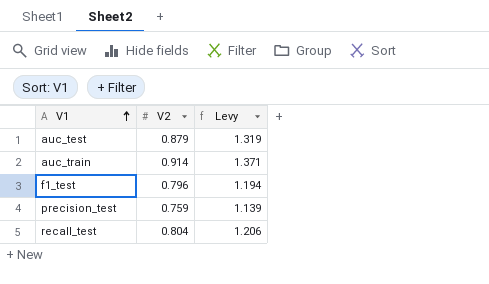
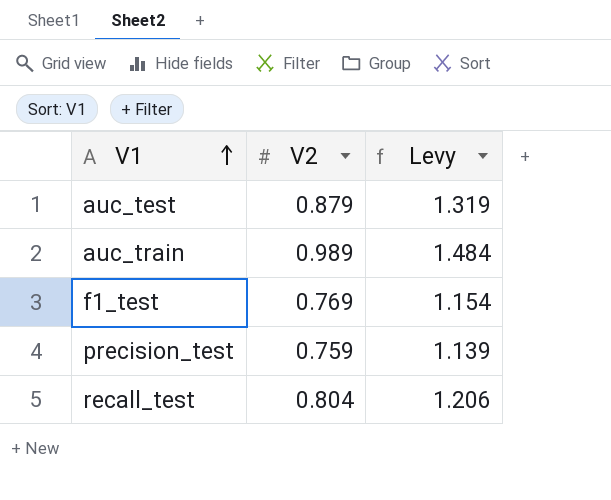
auc_train | V2: 0.914 -> 0.989
auc_train | Levy: 1.371 -> 1.484
f1_test | V2: 0.796 -> 0.769
f1_test | Levy: 1.194 -> 1.154

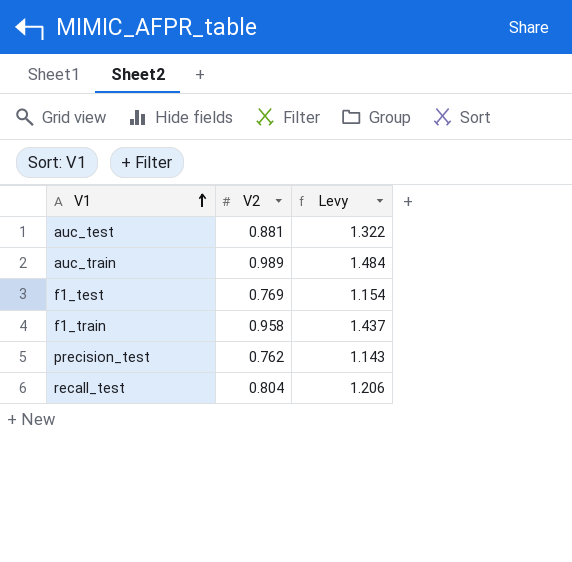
auc_test | V2: 0.879 -> 0.881
auc_test | Levy: 1.319 -> 1.322
row f1_train: none -> 0.958 | 1.437
precision_test | V2: 0.759 -> 0.762
precision_test | Levy: 1.139 -> 1.143

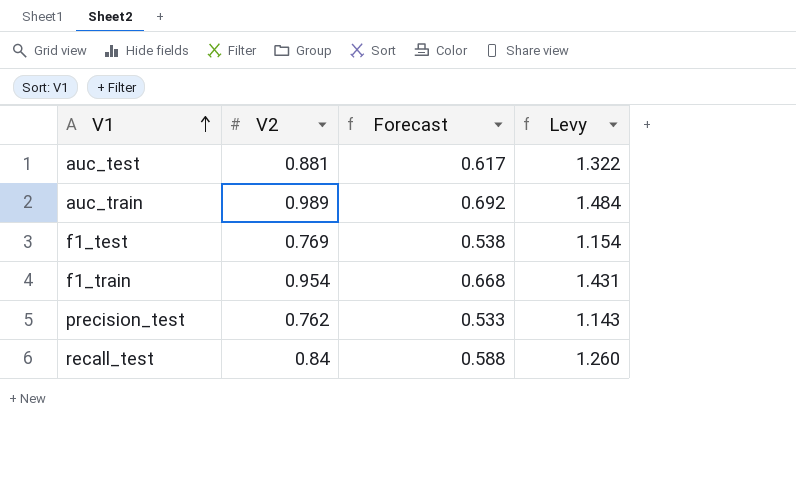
column Forecast | formula: none -> [V2] * 0.7
f1_train | V2: 0.958 -> 0.954
f1_train | Levy: 1.437 -> 1.431
recall_test | V2: 0.804 -> 0.84
recall_test | Levy: 1.206 -> 1.260

